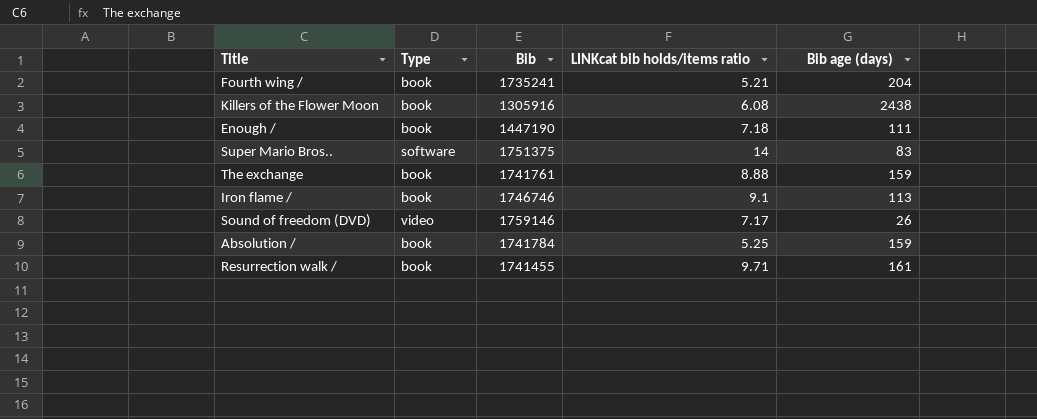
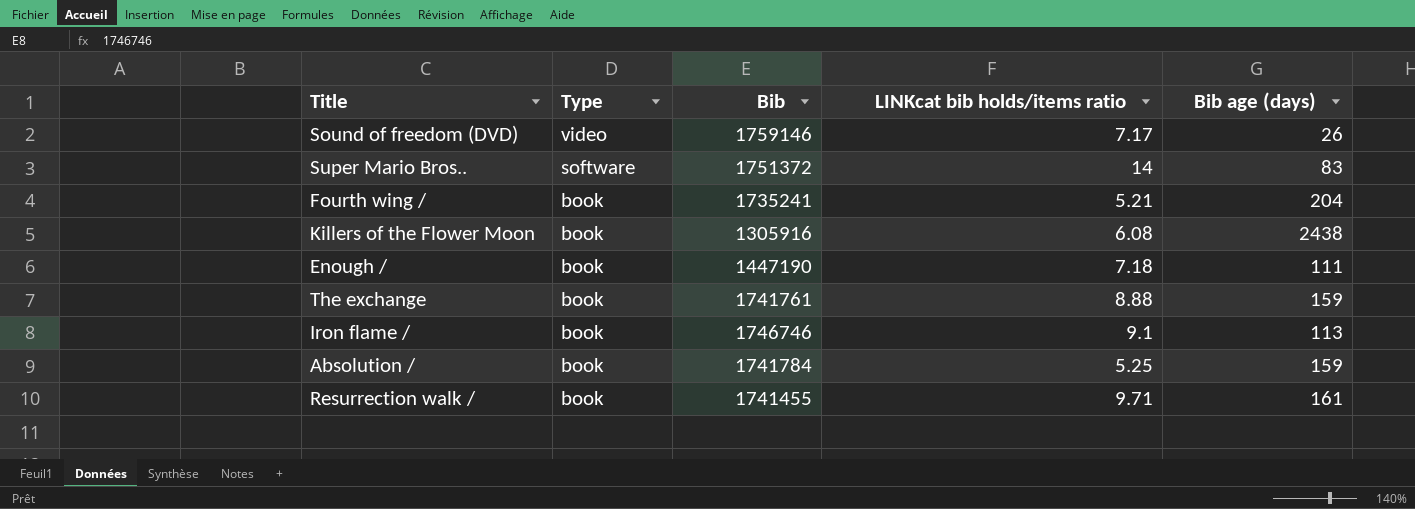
row order: none -> Type descending
Super Mario Bros.. | Bib: 1751375 -> 1751372

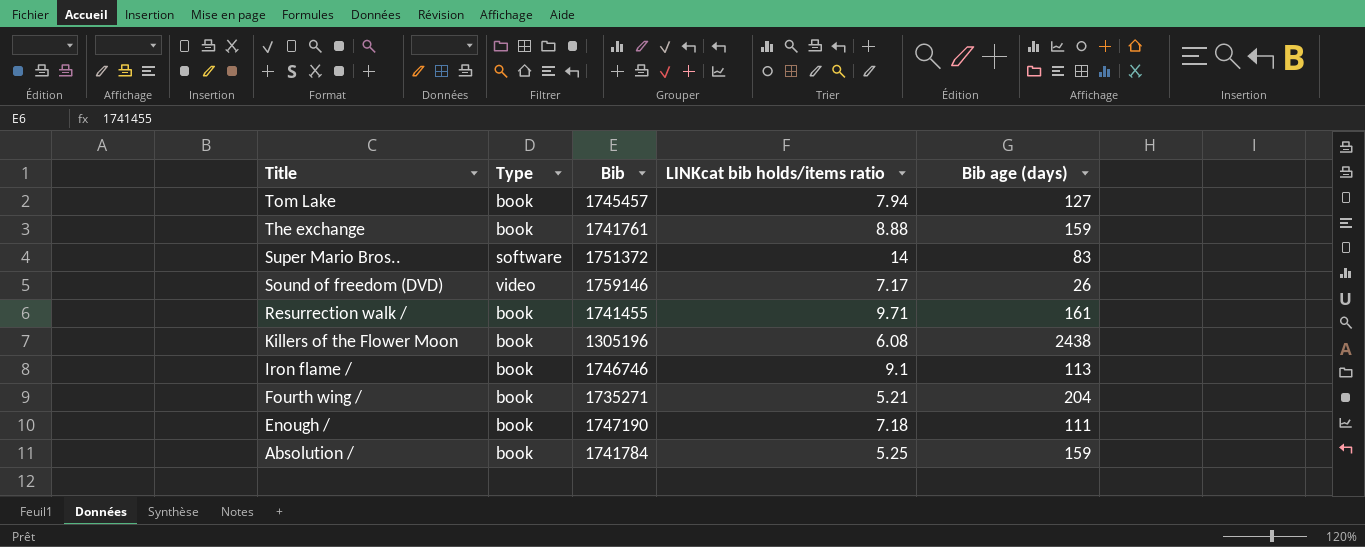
row order: Type descending -> Title descending
row Tom Lake: none -> book | 1745457 | 7.94 | 127
Killers of the Flower Moon | Bib: 1305916 -> 1305196
Fourth wing / | Bib: 1735241 -> 1735271
Enough / | Bib: 1447190 -> 1747190

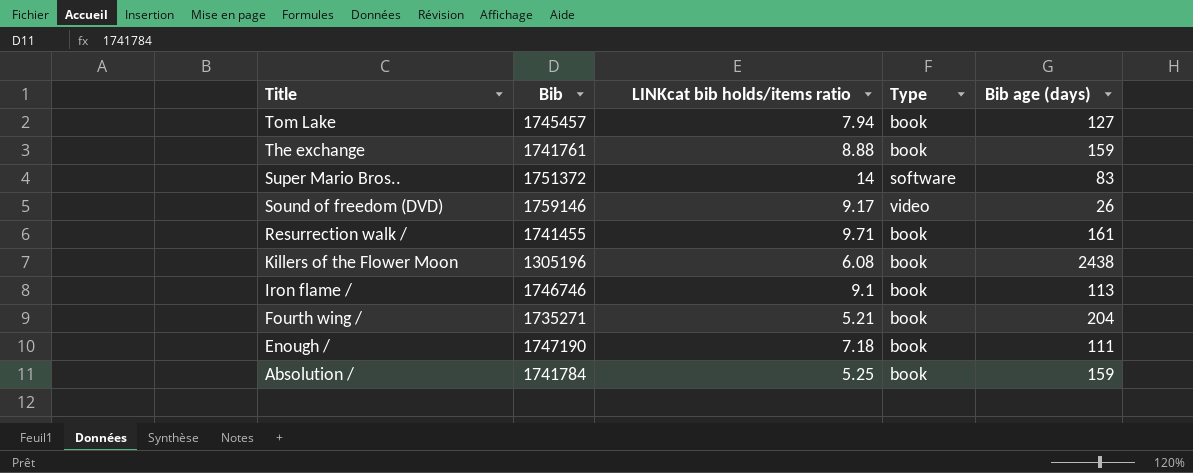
column Type | position: 2 -> 4
Sound of freedom (DVD) | LINKcat bib holds/items ratio: 7.17 -> 9.17

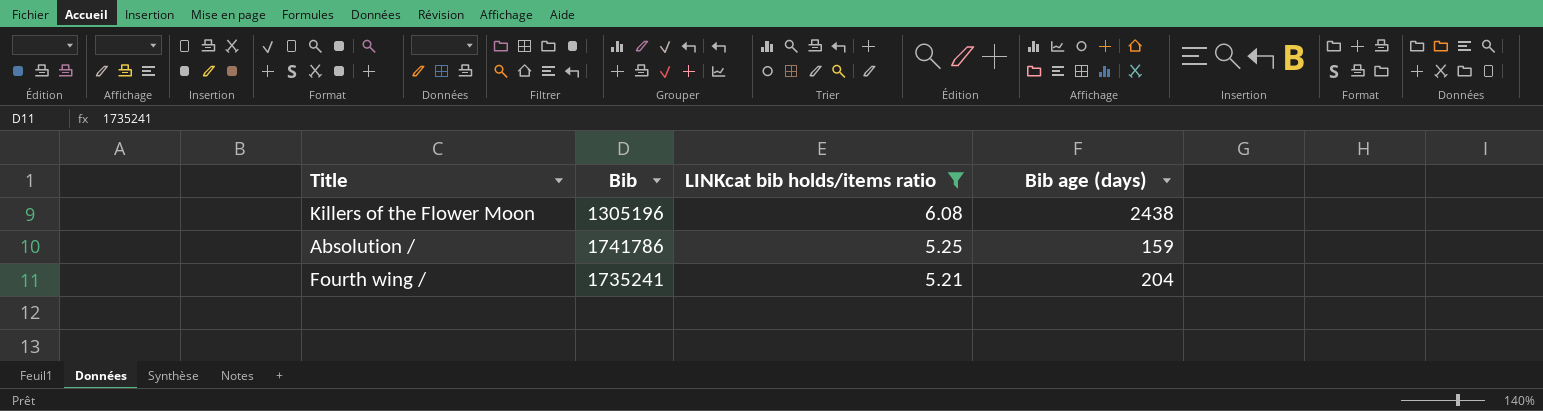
filter: none -> LINKcat bib holds/items ratio <= 6.08
row order: Title descending -> LINKcat bib holds/items ratio descending
column Type | position: 4 -> none
Absolution / | Bib: 1741784 -> 1741786
Fourth wing / | Bib: 1735271 -> 1735241

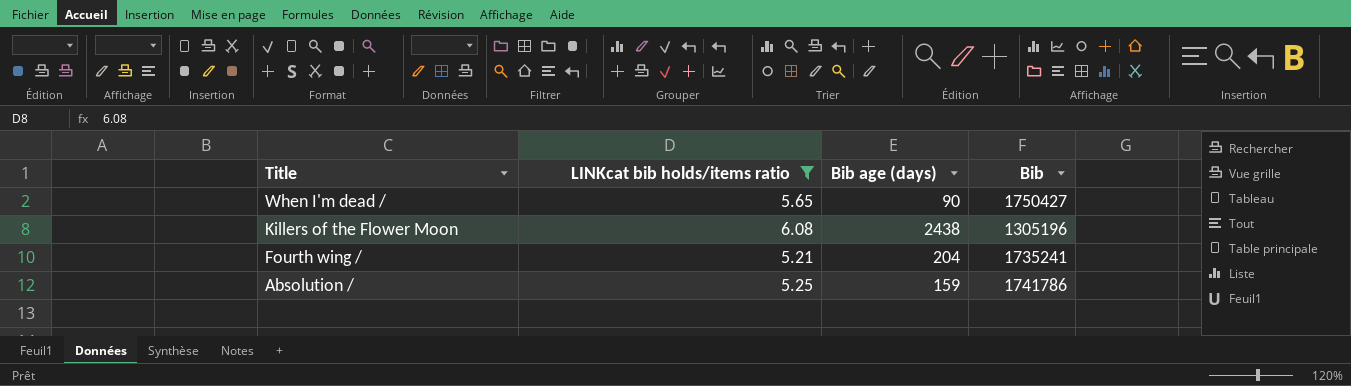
row order: LINKcat bib holds/items ratio descending -> Title descending
column Bib | position: 2 -> 4
row When I'm dead /: none -> 5.65 | 90 | 1750427

